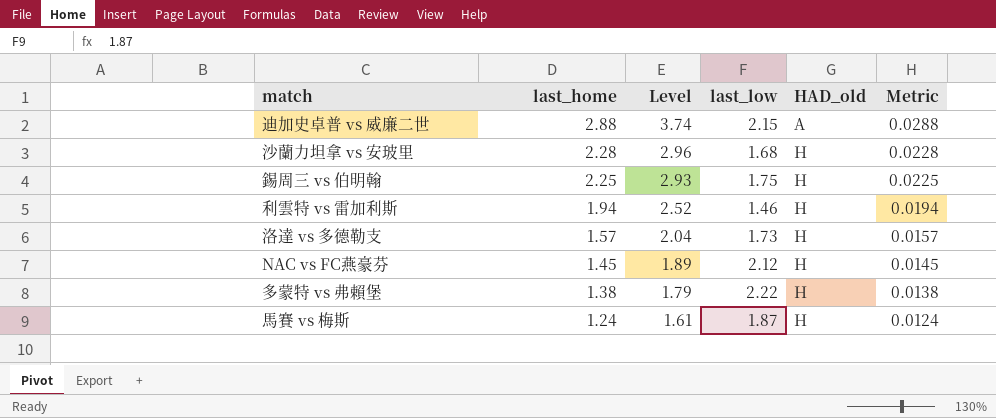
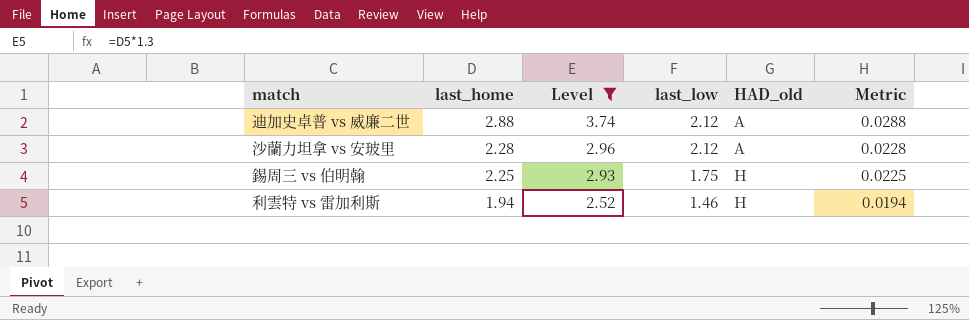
filter: none -> Level >= 2.52
迪加史卓普 vs 威廉二世 | last_low: 2.15 -> 2.12
沙蘭力坦拿 vs 安玻里 | last_low: 1.68 -> 2.12
沙蘭力坦拿 vs 安玻里 | HAD_old: H -> A

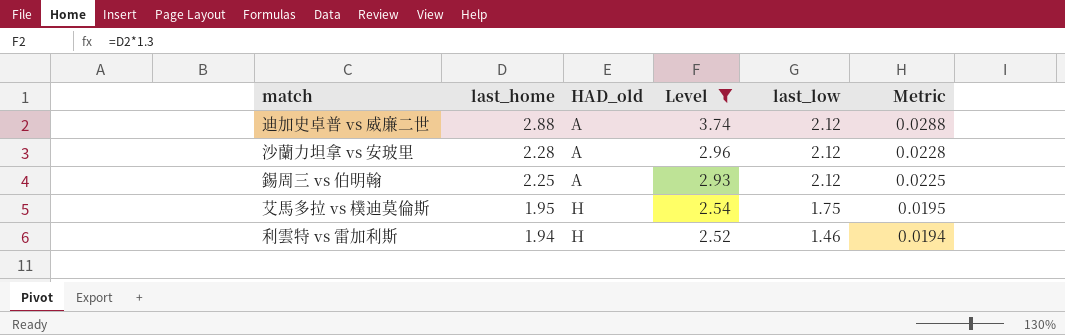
column HAD_old | position: 5 -> 3
錫周三 vs 伯明翰 | HAD_old: H -> A
錫周三 vs 伯明翰 | last_low: 1.75 -> 2.12
row 艾馬多拉 vs 樸迪莫倫斯: none -> 1.95 | H | 2.54 | 1.75 | 0.0195

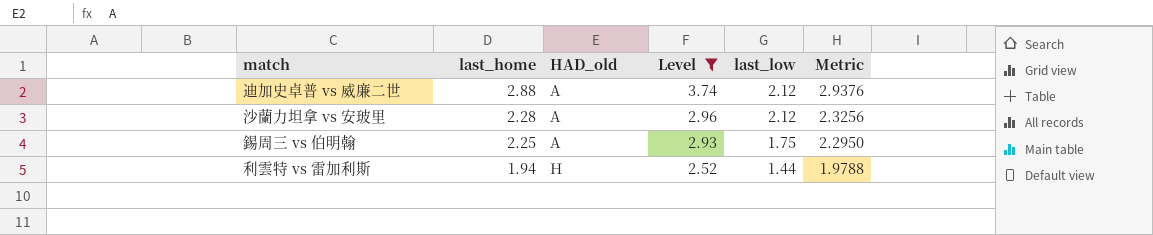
column Metric | formula: [last_home] * 0.01 -> [last_home] * 1.02
row 艾馬多拉 vs 樸迪莫倫斯: 1.95 | H | 2.54 | 1.75 | 0.0195 -> none
錫周三 vs 伯明翰 | last_low: 2.12 -> 1.75
利雲特 vs 雷加利斯 | last_low: 1.46 -> 1.44

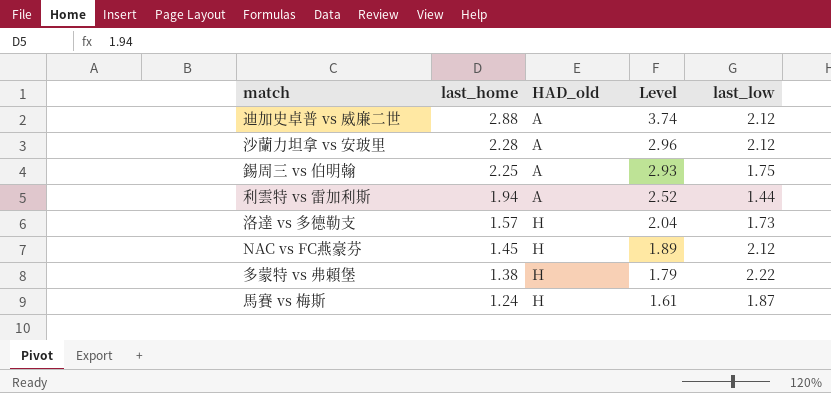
filter: Level >= 2.52 -> none
column Metric | formula: [last_home] * 1.02 -> none
利雲特 vs 雷加利斯 | HAD_old: H -> A

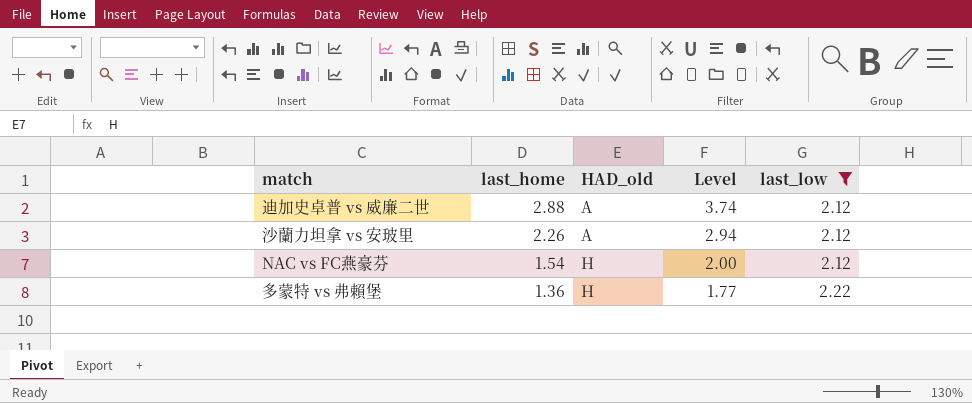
filter: none -> last_low >= 2.12
沙蘭力坦拿 vs 安玻里 | last_home: 2.28 -> 2.26
沙蘭力坦拿 vs 安玻里 | Level: 2.96 -> 2.94
NAC vs FC燕豪芬 | last_home: 1.45 -> 1.54
NAC vs FC燕豪芬 | Level: 1.89 -> 2.00
多蒙特 vs 弗賴堡 | last_home: 1.38 -> 1.36
多蒙特 vs 弗賴堡 | Level: 1.79 -> 1.77

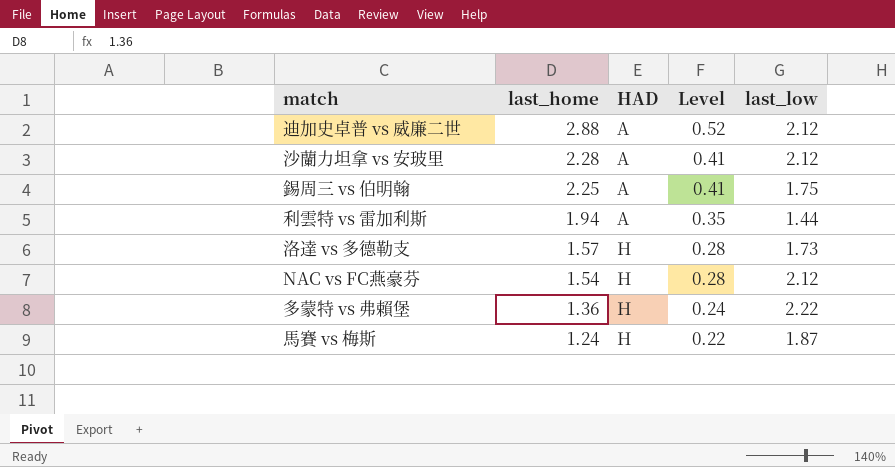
filter: last_low >= 2.12 -> none
column name: HAD_old -> HAD
column Level | formula: [last_home] * 1.3 -> [last_home] * 0.18
沙蘭力坦拿 vs 安玻里 | last_home: 2.26 -> 2.28

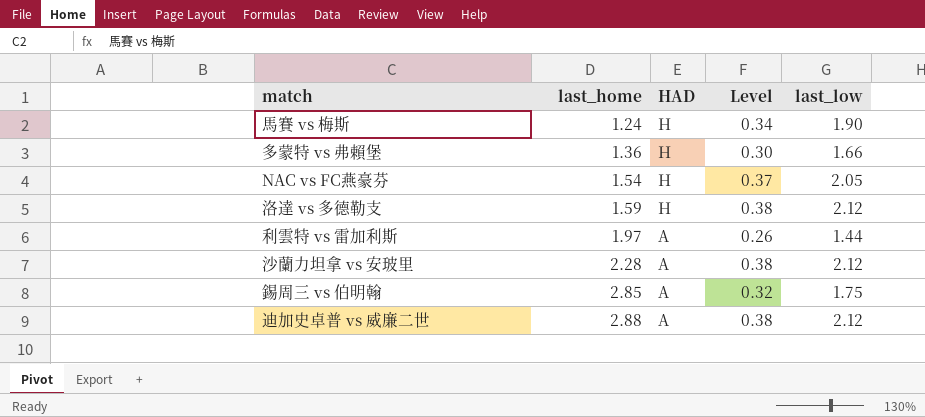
row order: last_home descending -> last_home ascending
column Level | formula: [last_home] * 0.18 -> [last_low] * 0.18
馬賽 vs 梅斯 | last_low: 1.87 -> 1.90
多蒙特 vs 弗賴堡 | last_low: 2.22 -> 1.66
NAC vs FC燕豪芬 | last_low: 2.12 -> 2.05
洛達 vs 多德勒支 | last_home: 1.57 -> 1.59
洛達 vs 多德勒支 | last_low: 1.73 -> 2.12
利雲特 vs 雷加利斯 | last_home: 1.94 -> 1.97
錫周三 vs 伯明翰 | last_home: 2.25 -> 2.85

